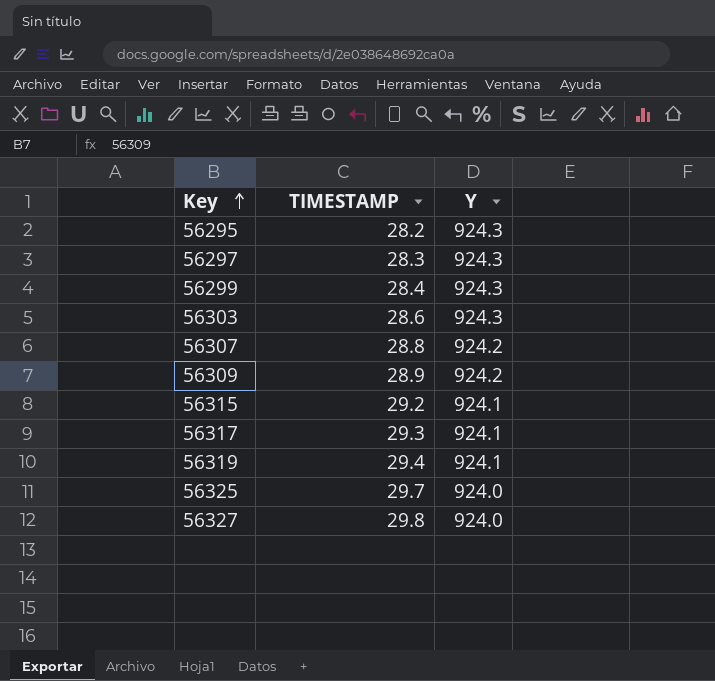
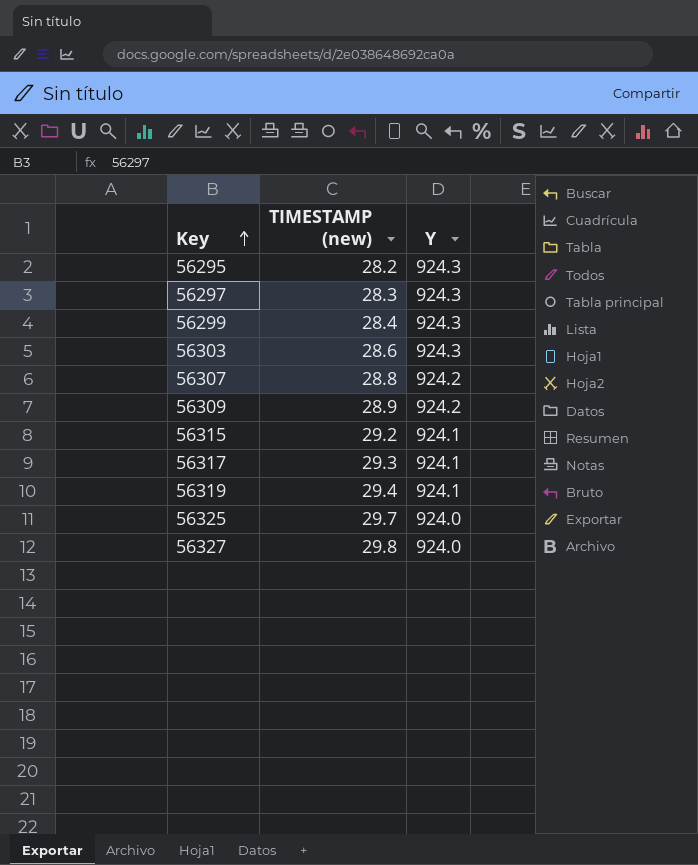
column name: TIMESTAMP -> TIMESTAMP (new)

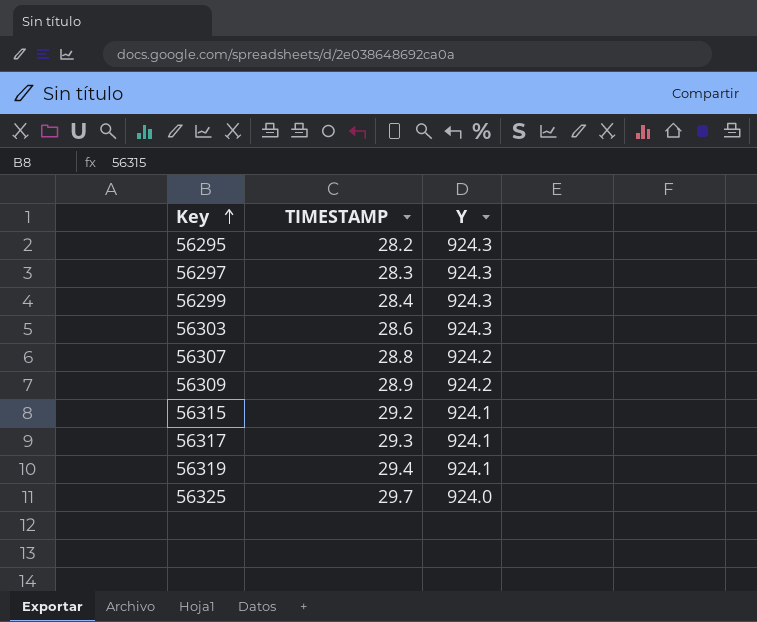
column name: TIMESTAMP (new) -> TIMESTAMP
row 56327: 29.8 | 924.0 -> none

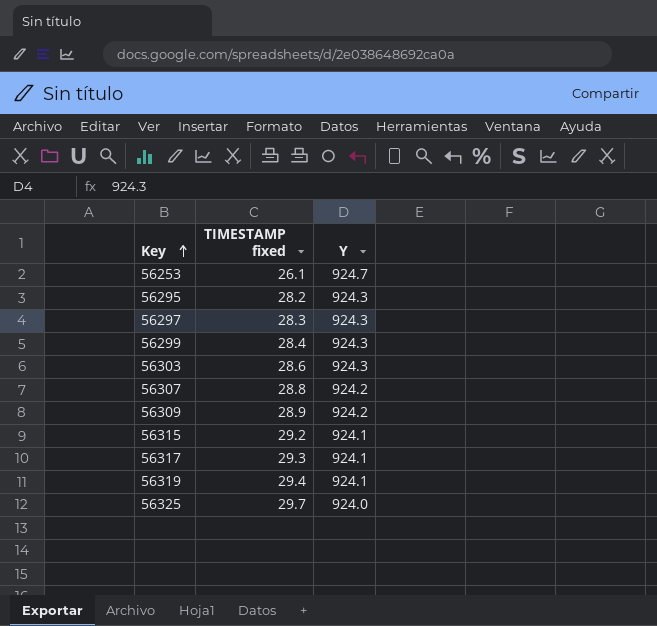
column name: TIMESTAMP -> TIMESTAMP fixed
row 56253: none -> 26.1 | 924.7

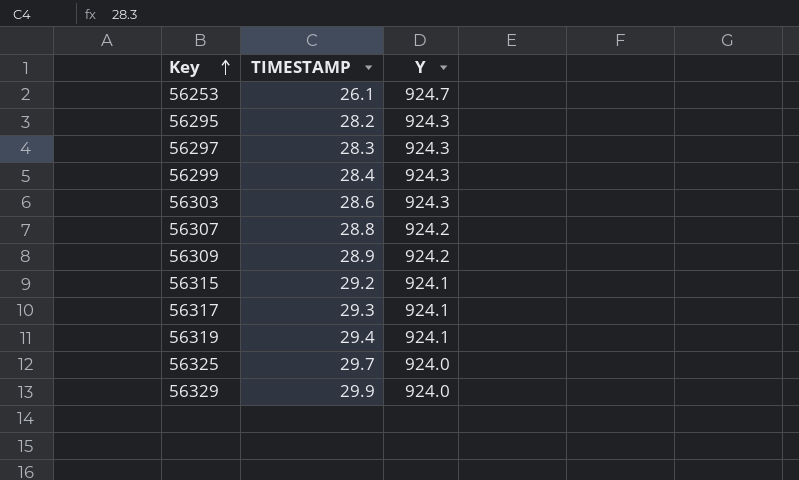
column name: TIMESTAMP fixed -> TIMESTAMP
row 56329: none -> 29.9 | 924.0

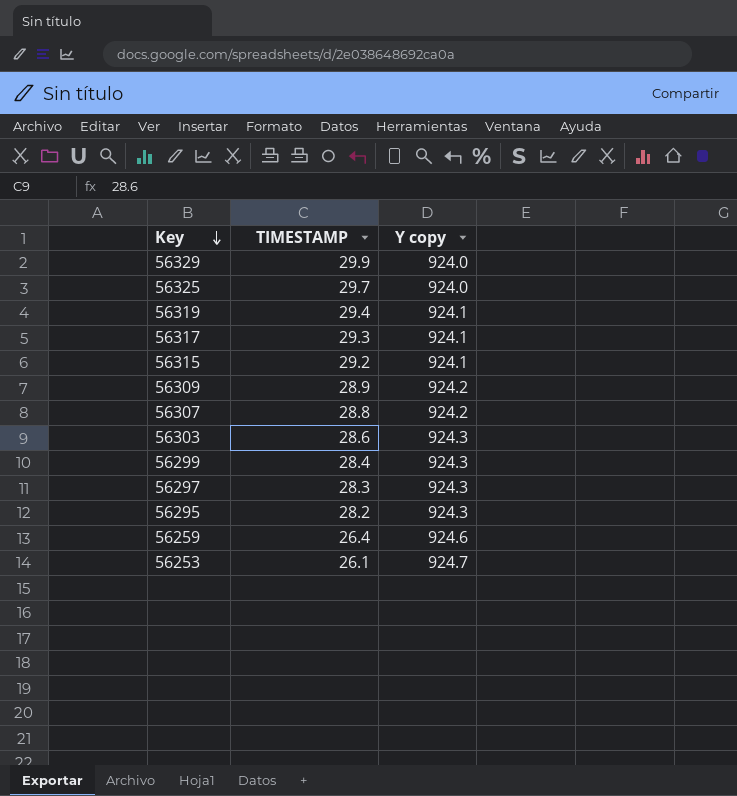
row order: Key ascending -> Key descending
column name: Y -> Y copy
row 56259: none -> 26.4 | 924.6

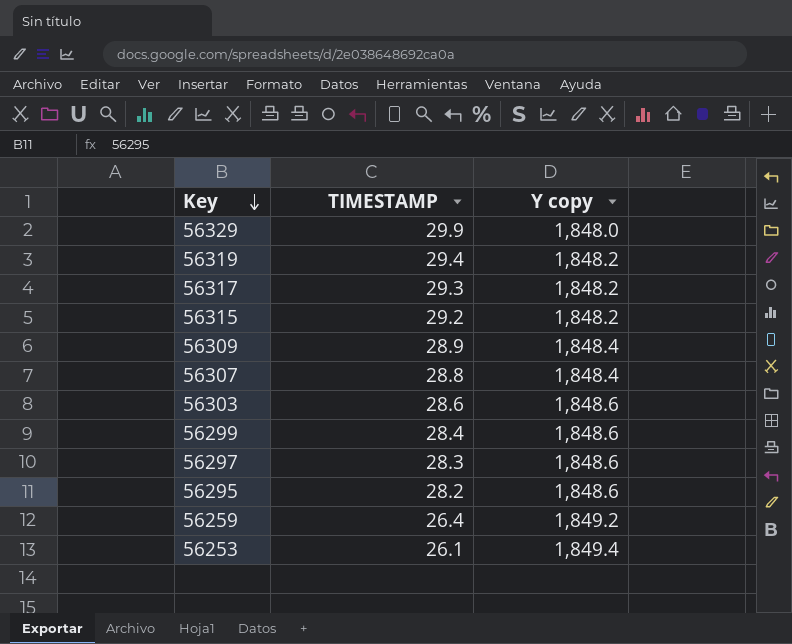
row 56325: 29.7 | 924.0 -> none
56329 | Y copy: 924.0 -> 1,848.0
56319 | Y copy: 924.1 -> 1,848.2
56317 | Y copy: 924.1 -> 1,848.2
56315 | Y copy: 924.1 -> 1,848.2
56309 | Y copy: 924.2 -> 1,848.4
56307 | Y copy: 924.2 -> 1,848.4
56303 | Y copy: 924.3 -> 1,848.6
56299 | Y copy: 924.3 -> 1,848.6
56297 | Y copy: 924.3 -> 1,848.6
56295 | Y copy: 924.3 -> 1,848.6
56259 | Y copy: 924.6 -> 1,849.2
56253 | Y copy: 924.7 -> 1,849.4

